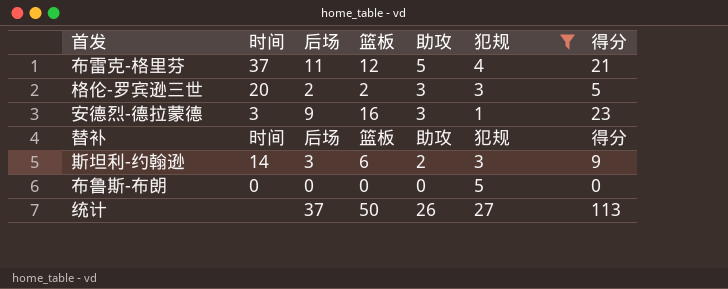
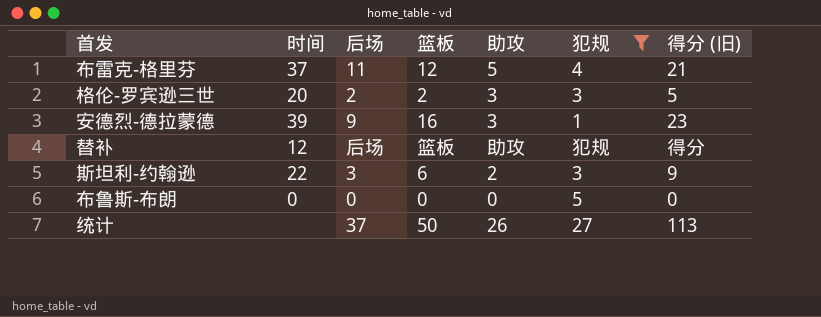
column name: 得分 -> 得分 (旧)
安德烈-德拉蒙德 | 时间: 3 -> 39
替补 | 时间: 时间 -> 12
斯坦利-约翰逊 | 时间: 14 -> 22

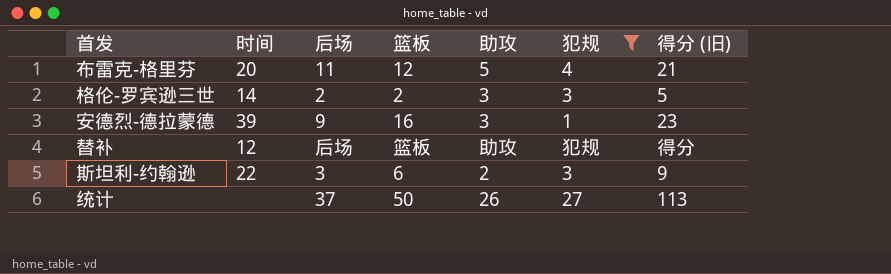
row 布鲁斯-布朗: 0 | 0 | 0 | 0 | 5 | 0 -> none
布雷克-格里芬 | 时间: 37 -> 20
格伦-罗宾逊三世 | 时间: 20 -> 14

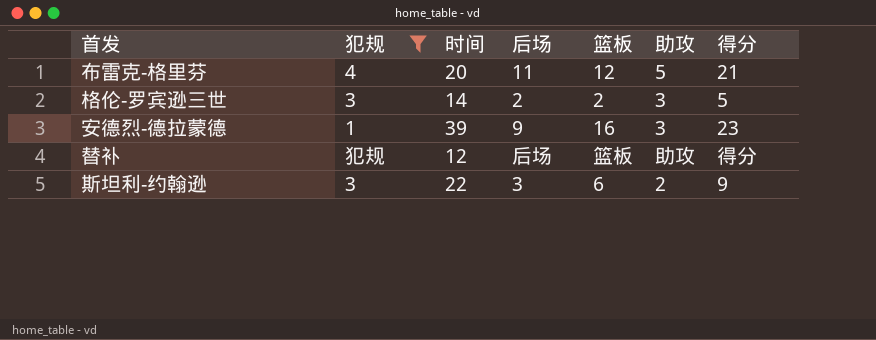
column 犯规 | position: 6 -> 2
column name: 得分 (旧) -> 得分
row 统计: none | 37 | 50 | 26 | 27 | 113 -> none

